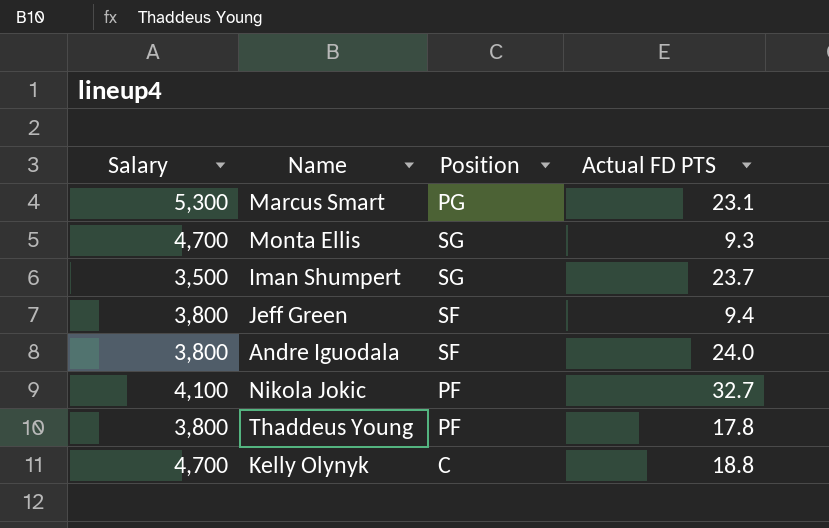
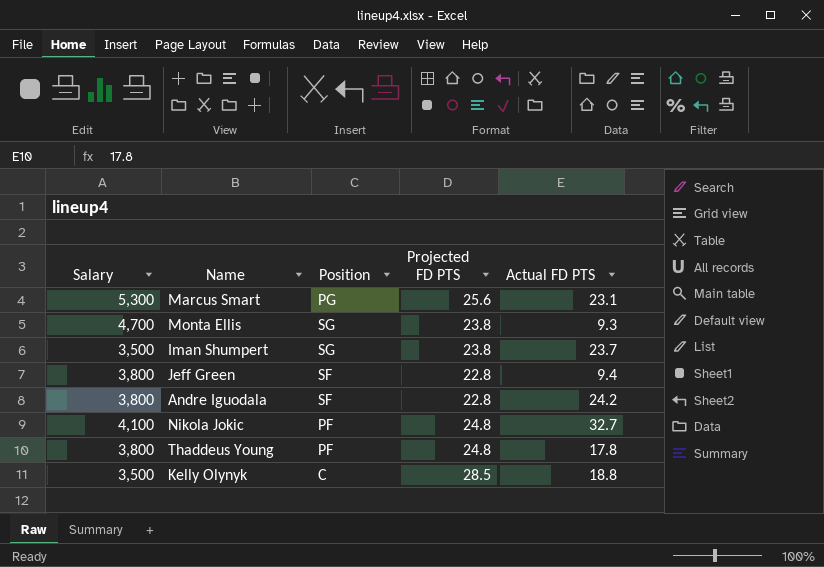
column Projected FD PTS | position: none -> 4
Andre Iguodala | Actual FD PTS: 24.0 -> 24.2
Kelly Olynyk | Salary: 4,700 -> 3,500

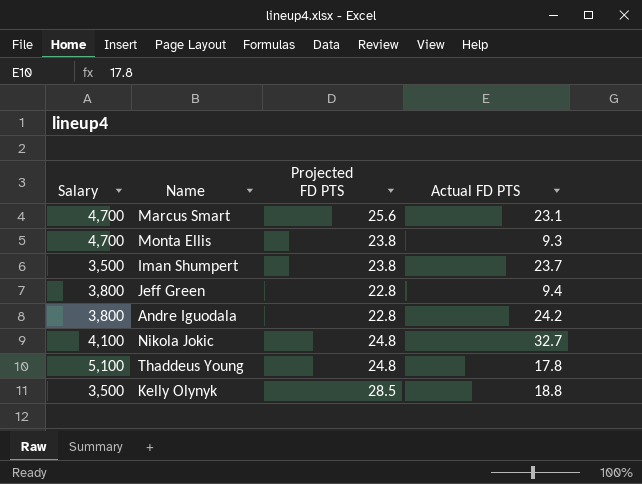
column Position | position: 3 -> none
Marcus Smart | Salary: 5,300 -> 4,700
Thaddeus Young | Salary: 3,800 -> 5,100

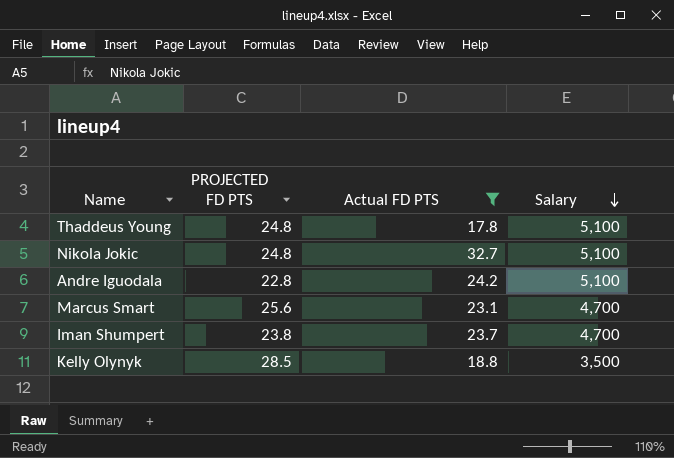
filter: none -> Actual FD PTS >= 17.8
row order: none -> Salary descending
column name: Projected FD PTS -> PROJECTED FD PTS
column Salary | position: 1 -> 4
Nikola Jokic | Salary: 4,100 -> 5,100
Andre Iguodala | Salary: 3,800 -> 5,100
Iman Shumpert | Salary: 3,500 -> 4,700

